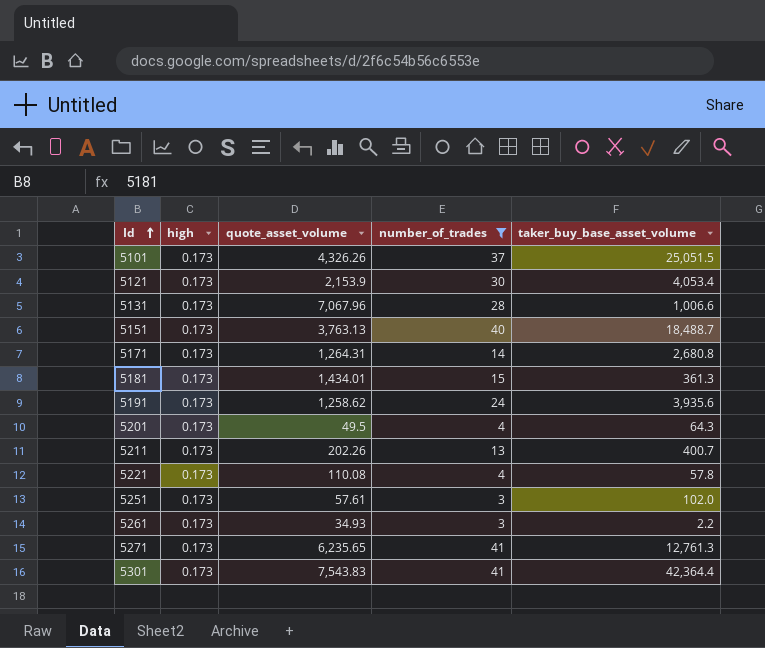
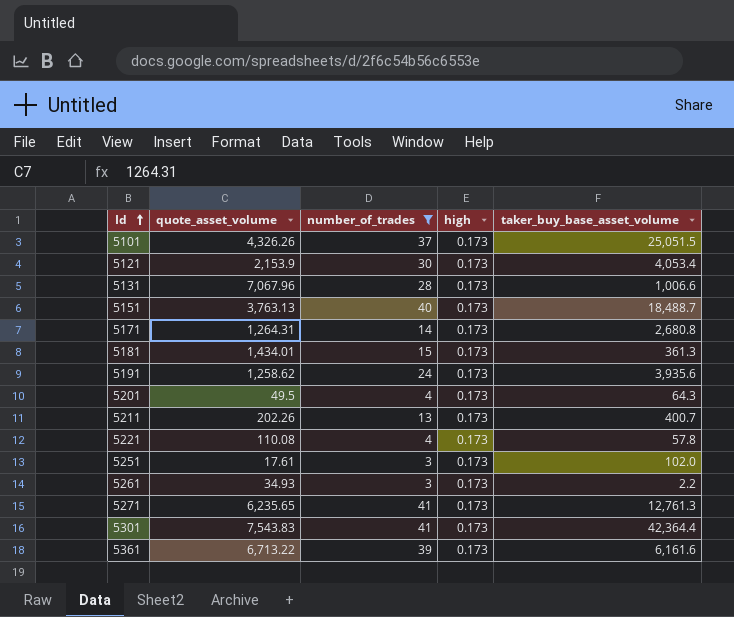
column high | position: 2 -> 4
5251 | quote_asset_volume: 57.61 -> 17.61
row 5361: none -> 6,713.22 | 39 | 0.173 | 6,161.6

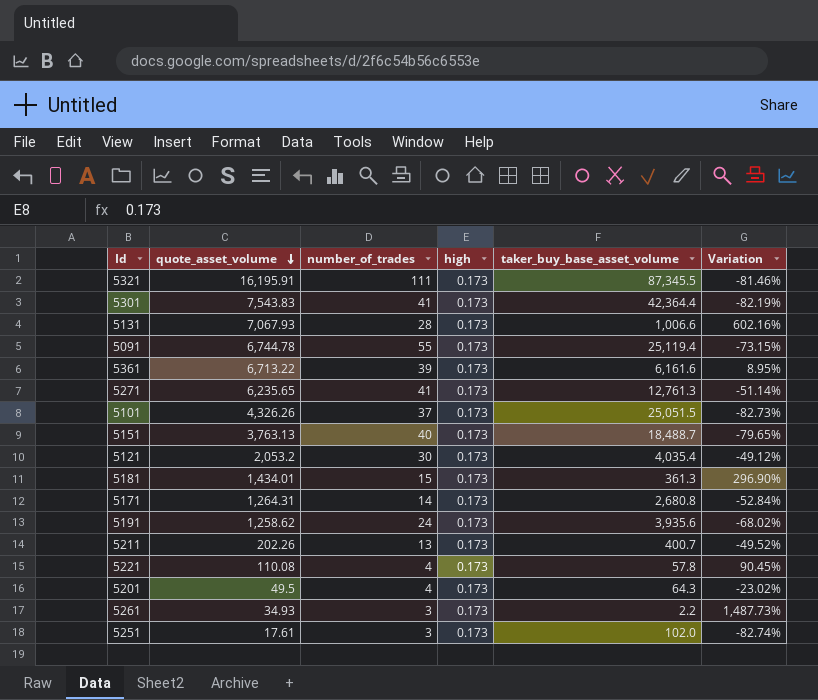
filter: number_of_trades <= 41 -> none
row order: Id ascending -> quote_asset_volume descending
column Variation | formula: none -> ([quote_asset_volume] - [taker_buy_base_asset_volume]) / [taker_buy_base_asset_volume]
5131 | quote_asset_volume: 7,067.96 -> 7,067.93
5121 | quote_asset_volume: 2,153.9 -> 2,053.2
5121 | taker_buy_base_asset_volume: 4,053.4 -> 4,035.4

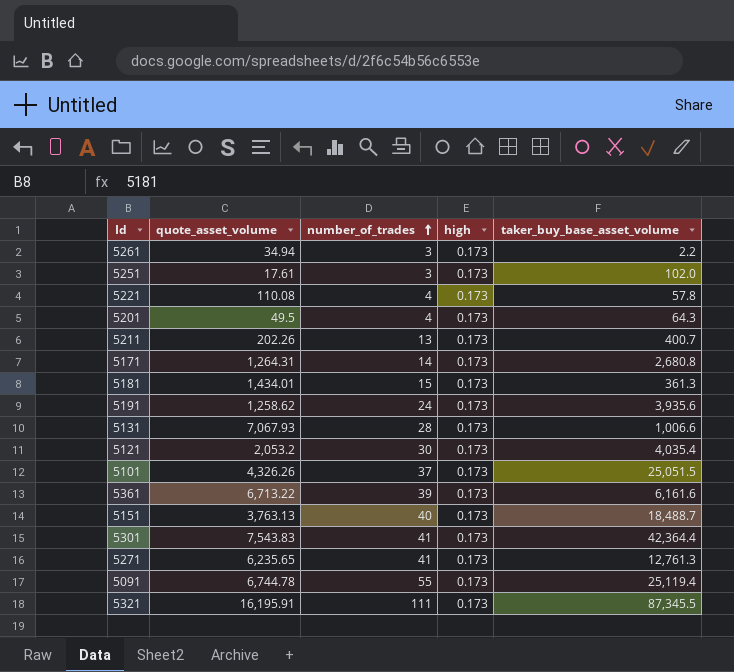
row order: quote_asset_volume descending -> number_of_trades ascending
column Variation | formula: ([quote_asset_volume] - [taker_buy_base_asset_volume]) / [taker_buy_base_asset_volume] -> none
5261 | quote_asset_volume: 34.93 -> 34.94

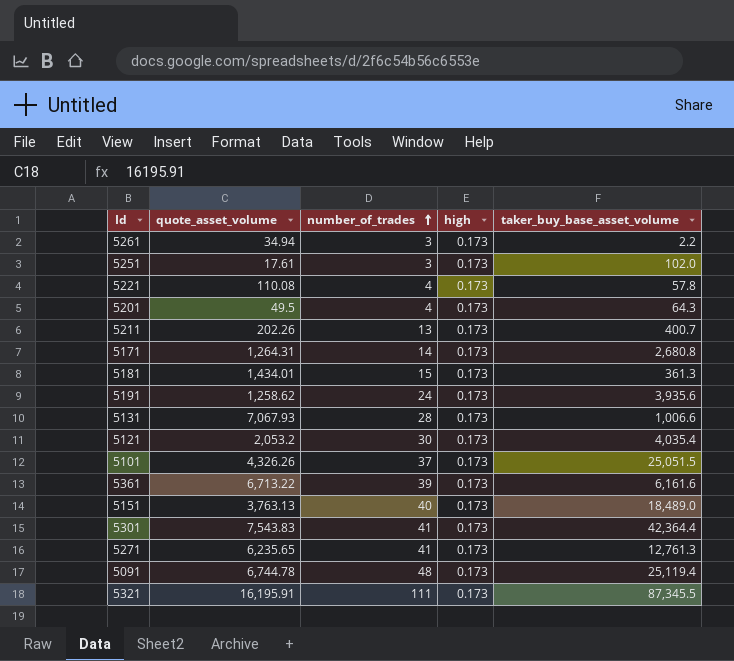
5151 | taker_buy_base_asset_volume: 18,488.7 -> 18,489.0
5091 | number_of_trades: 55 -> 48

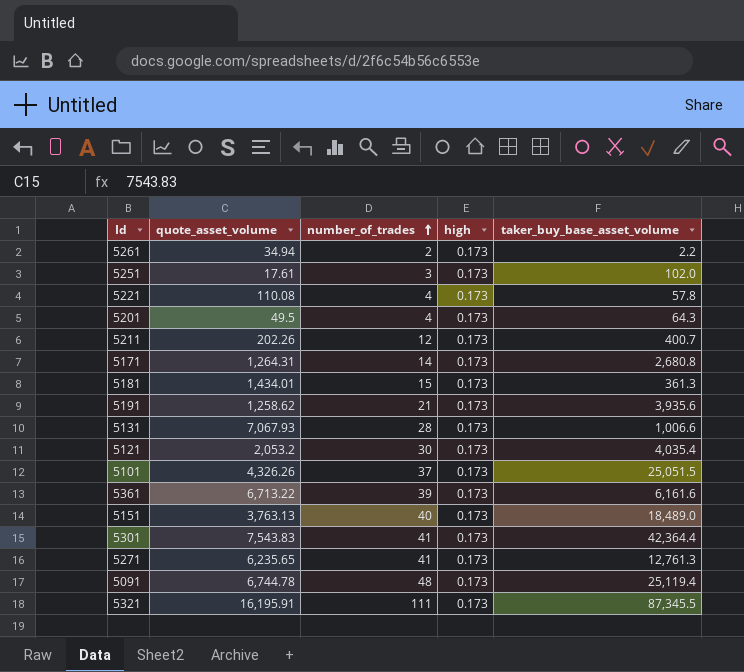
5261 | number_of_trades: 3 -> 2
5211 | number_of_trades: 13 -> 12
5191 | number_of_trades: 24 -> 21

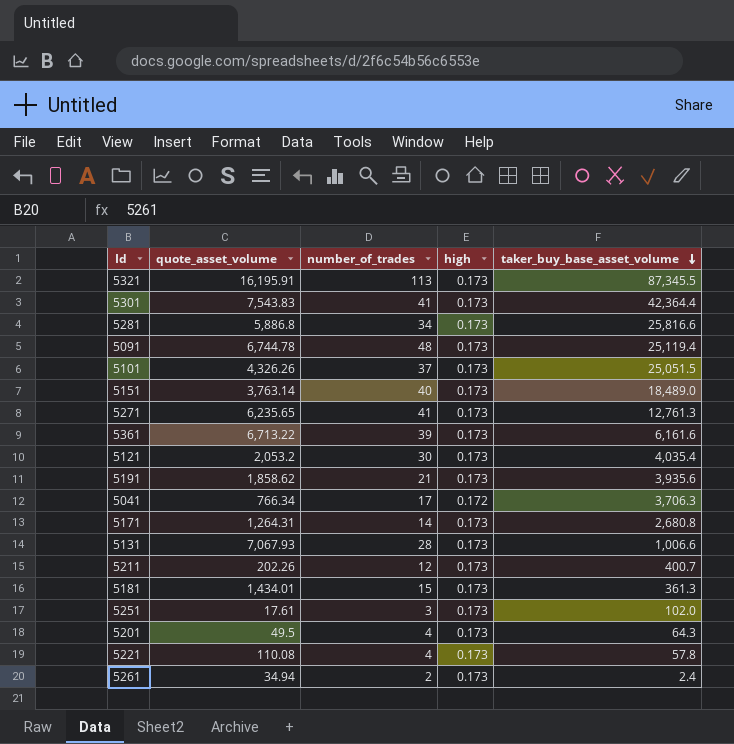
row order: number_of_trades ascending -> taker_buy_base_asset_volume descending
5321 | number_of_trades: 111 -> 113
row 5281: none -> 5,886.8 | 34 | 0.173 | 25,816.6
5151 | quote_asset_volume: 3,763.13 -> 3,763.14
5191 | quote_asset_volume: 1,258.62 -> 1,858.62
row 5041: none -> 766.34 | 17 | 0.172 | 3,706.3
5261 | taker_buy_base_asset_volume: 2.2 -> 2.4

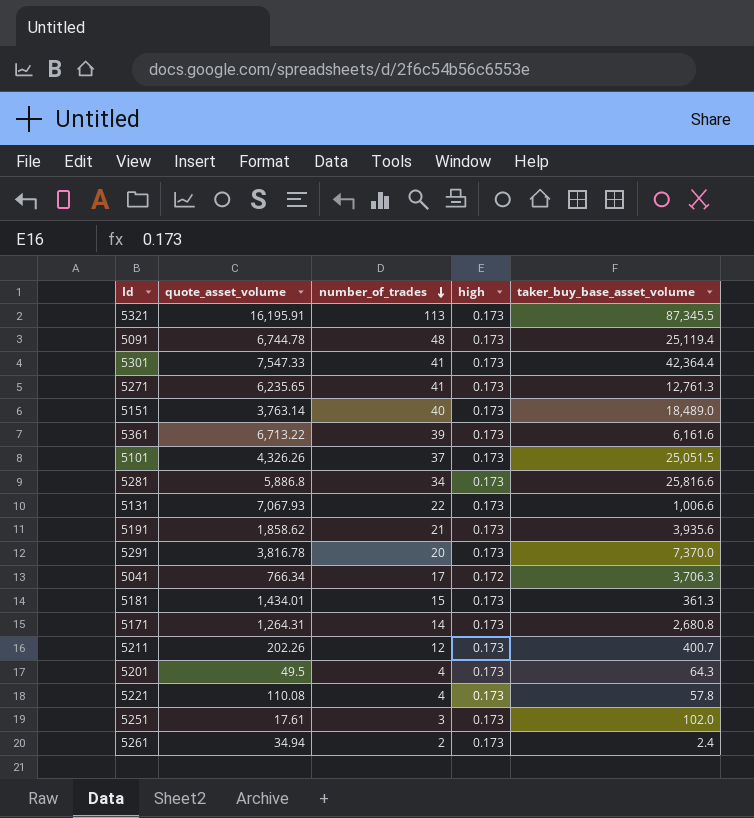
row order: taker_buy_base_asset_volume descending -> number_of_trades descending
row 5121: 2,053.2 | 30 | 0.173 | 4,035.4 -> none
5301 | quote_asset_volume: 7,543.83 -> 7,547.33
5131 | number_of_trades: 28 -> 22
row 5291: none -> 3,816.78 | 20 | 0.173 | 7,370.0

